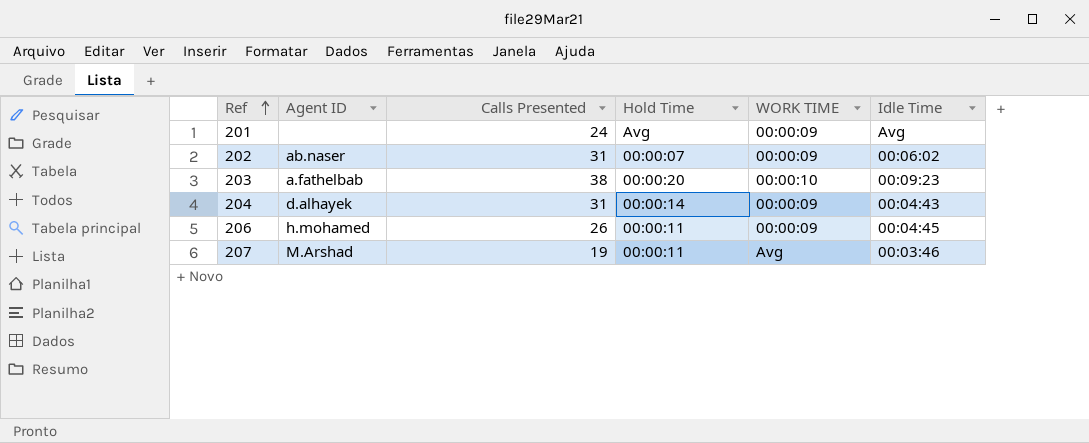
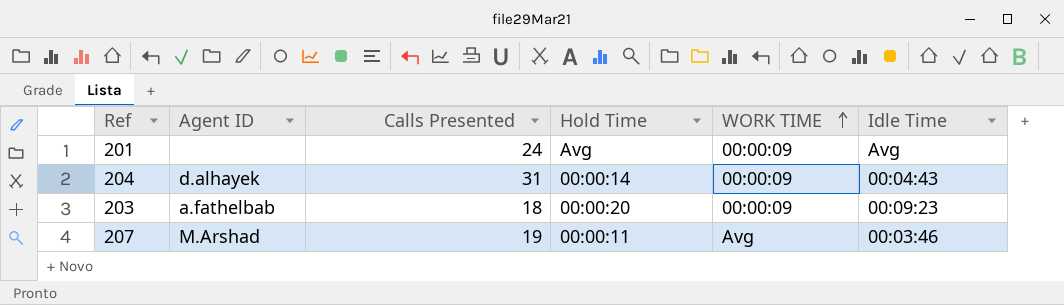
row order: Ref ascending -> WORK TIME ascending
row 202: ab.naser | 31 | 00:00:07 | 00:00:09 | 00:06:02 -> none
row 206: h.mohamed | 26 | 00:00:11 | 00:00:09 | 00:04:45 -> none
203 | Calls Presented: 38 -> 18
203 | WORK TIME: 00:00:10 -> 00:00:09

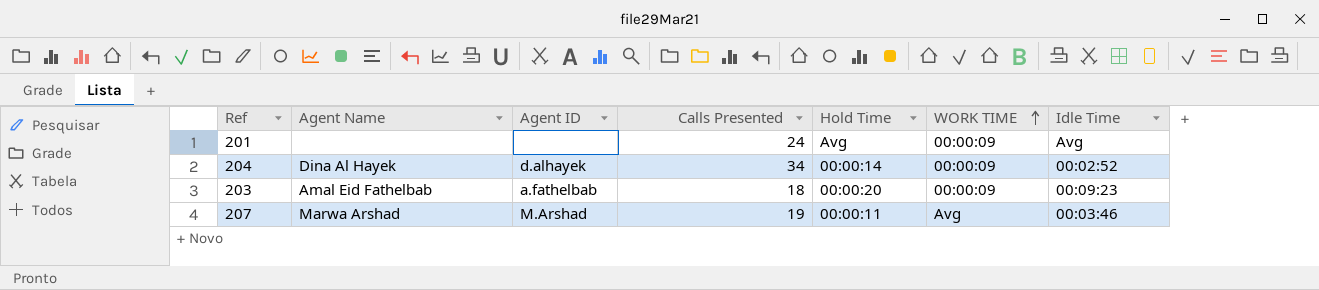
column Agent Name | position: none -> 2
204 | Calls Presented: 31 -> 34
204 | Idle Time: 00:04:43 -> 00:02:52

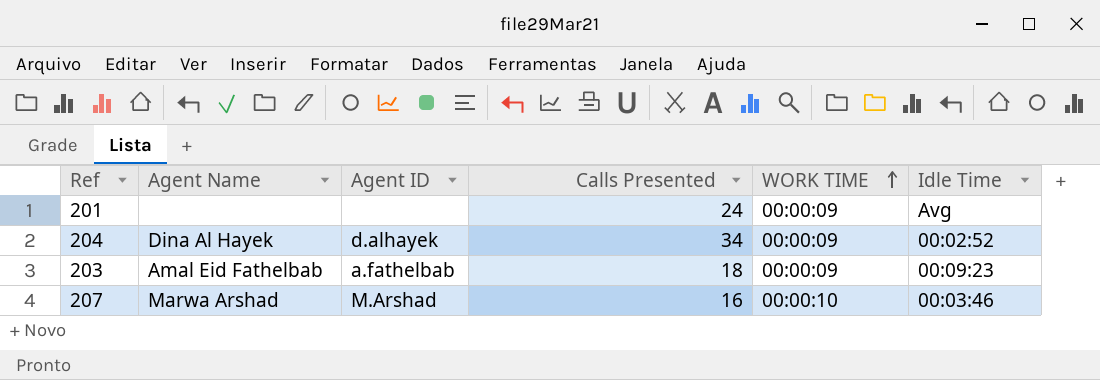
column Hold Time | position: 5 -> none
207 | Calls Presented: 19 -> 16
207 | WORK TIME: Avg -> 00:00:10

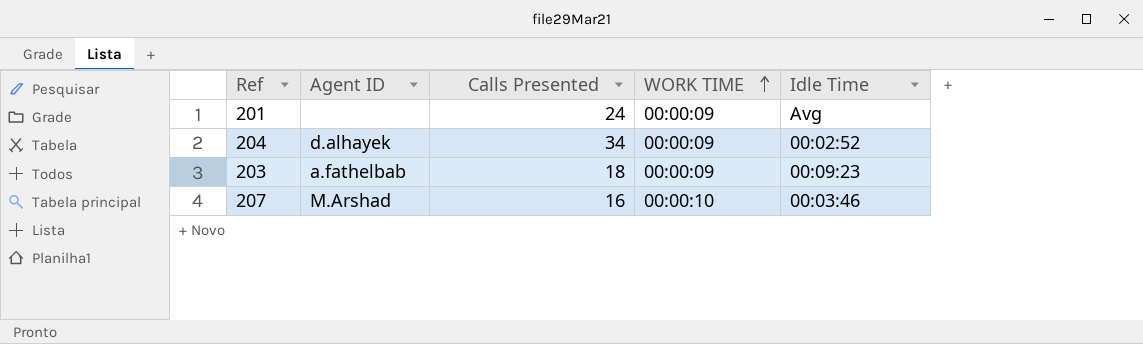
column Agent Name | position: 2 -> none

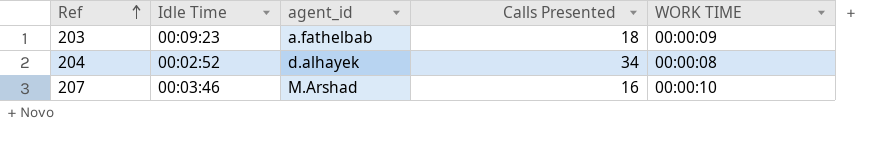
row order: WORK TIME ascending -> Ref ascending
column Idle Time | position: 5 -> 2
column name: Agent ID -> agent_id
row 201: none | 24 | 00:00:09 | Avg -> none
204 | WORK TIME: 00:00:09 -> 00:00:08

